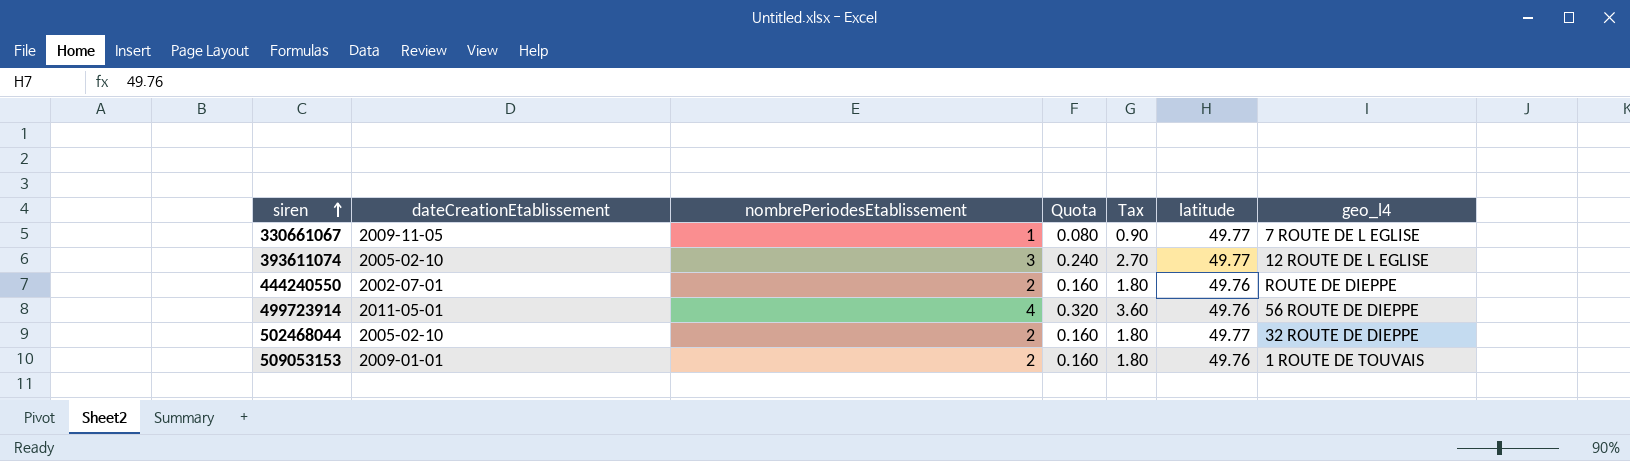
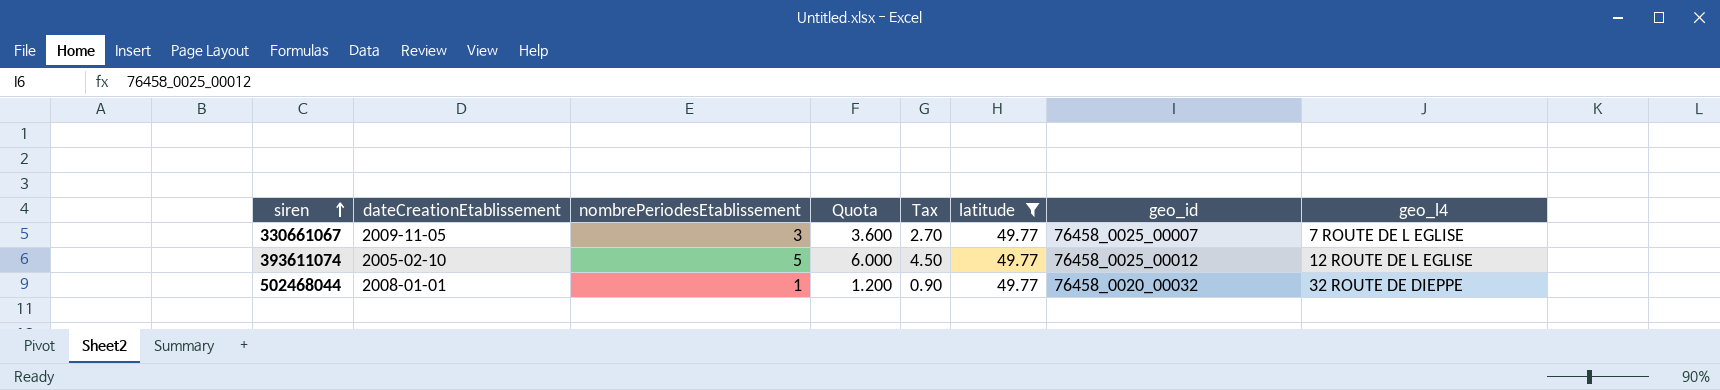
filter: none -> latitude = 49.77
column Quota | formula: [nombrePeriodesEtablissement] * 0.08 -> [nombrePeriodesEtablissement] * 1.2
column geo_id | position: none -> 7
330661067 | nombrePeriodesEtablissement: 1 -> 3
330661067 | Tax: 0.90 -> 2.70
393611074 | nombrePeriodesEtablissement: 3 -> 5
393611074 | Tax: 2.70 -> 4.50
502468044 | dateCreationEtablissement: 2005-02-10 -> 2008-01-01
502468044 | nombrePeriodesEtablissement: 2 -> 1
502468044 | Tax: 1.80 -> 0.90

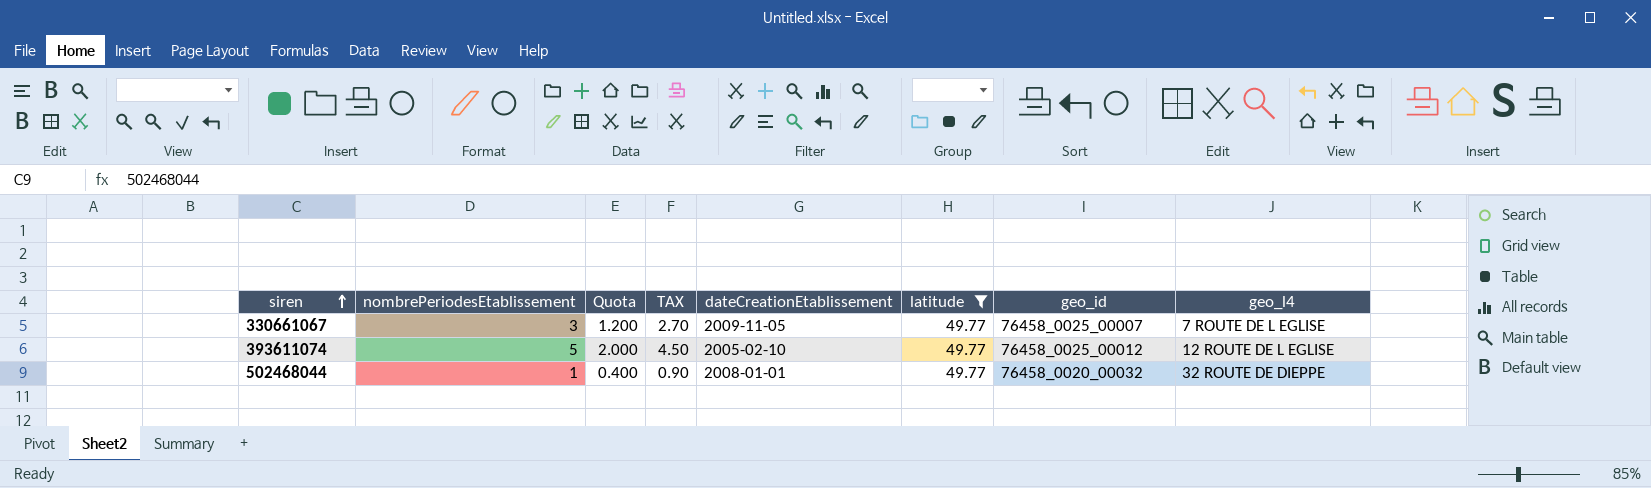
column Quota | formula: [nombrePeriodesEtablissement] * 1.2 -> [nombrePeriodesEtablissement] * 0.4
column name: Tax -> TAX
column dateCreationEtablissement | position: 2 -> 5

